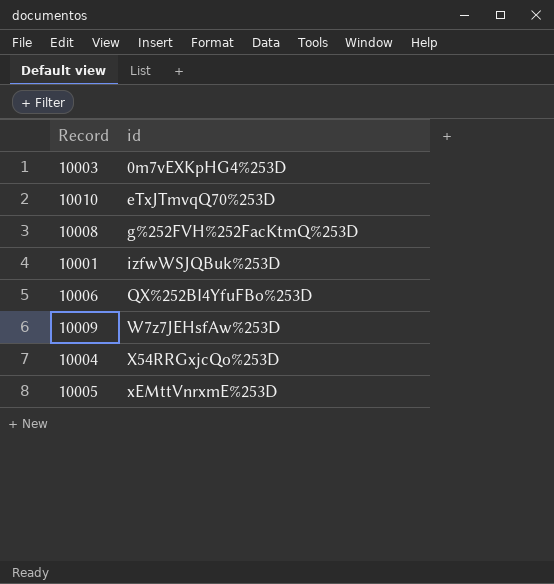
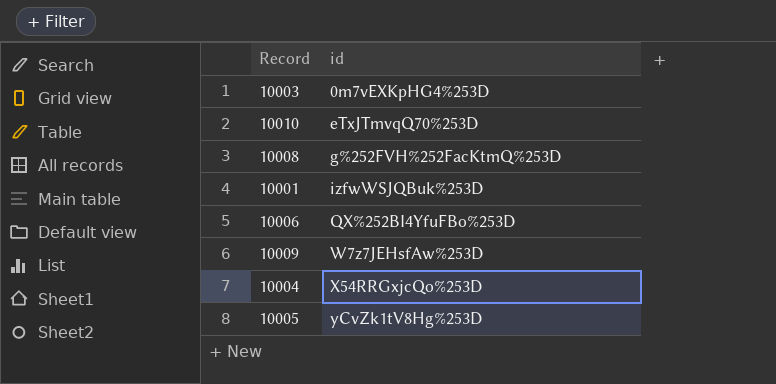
10005 | id: xEMttVnrxmE%253D -> yCvZk1tV8Hg%253D

